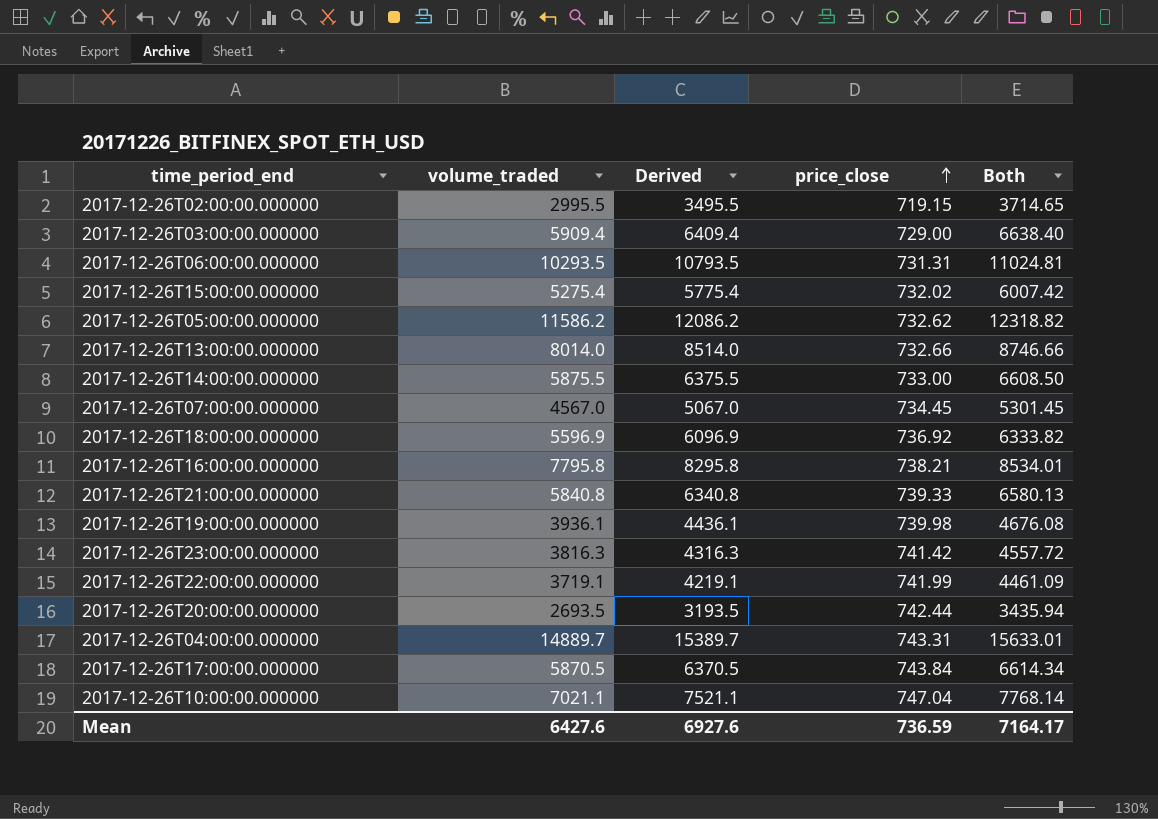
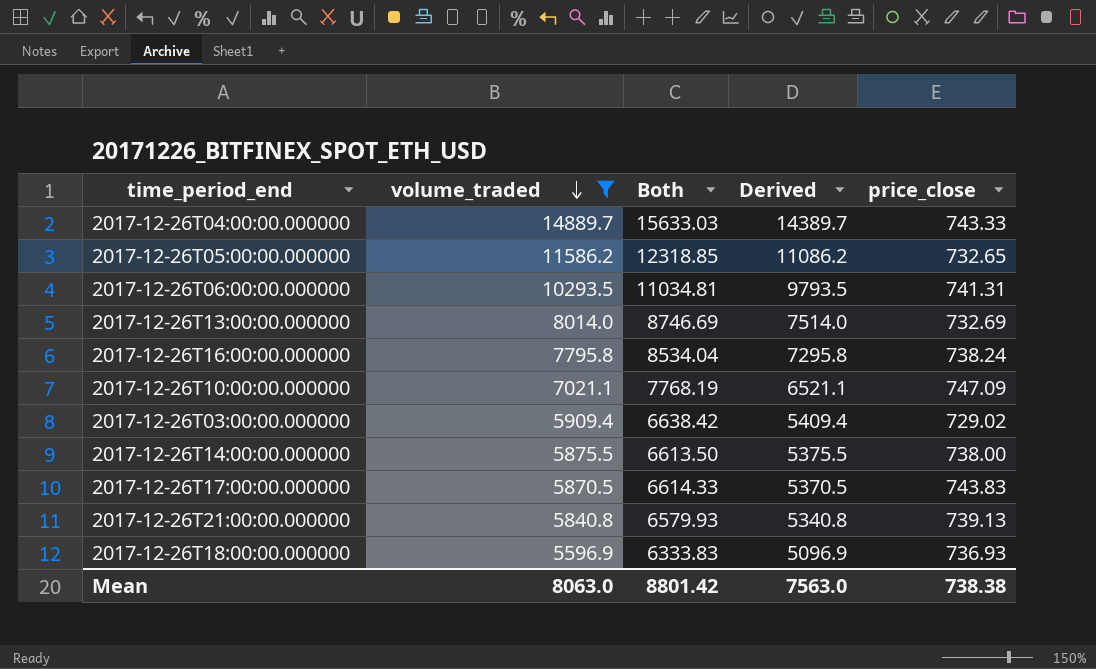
filter: none -> volume_traded >= 5596.9
row order: price_close ascending -> volume_traded descending
column Both | position: 5 -> 3
column Derived | formula: [volume_traded] + 500 -> [volume_traded] - 500
2017-12-26T04:00:00.000000 | Both: 15633.01 -> 15633.03
2017-12-26T04:00:00.000000 | price_close: 743.31 -> 743.33
2017-12-26T05:00:00.000000 | Both: 12318.82 -> 12318.85
2017-12-26T05:00:00.000000 | price_close: 732.62 -> 732.65
2017-12-26T06:00:00.000000 | Both: 11024.81 -> 11034.81
2017-12-26T06:00:00.000000 | price_close: 731.31 -> 741.31
2017-12-26T13:00:00.000000 | Both: 8746.66 -> 8746.69
2017-12-26T13:00:00.000000 | price_close: 732.66 -> 732.69
2017-12-26T16:00:00.000000 | Both: 8534.01 -> 8534.04
2017-12-26T16:00:00.000000 | price_close: 738.21 -> 738.24
2017-12-26T10:00:00.000000 | Both: 7768.14 -> 7768.19
2017-12-26T10:00:00.000000 | price_close: 747.04 -> 747.09
2017-12-26T03:00:00.000000 | Both: 6638.40 -> 6638.42
2017-12-26T03:00:00.000000 | price_close: 729.00 -> 729.02
2017-12-26T14:00:00.000000 | Both: 6608.50 -> 6613.50
2017-12-26T14:00:00.000000 | price_close: 733.00 -> 738.00
2017-12-26T17:00:00.000000 | Both: 6614.34 -> 6614.33
2017-12-26T17:00:00.000000 | price_close: 743.84 -> 743.83
2017-12-26T21:00:00.000000 | Both: 6580.13 -> 6579.93
2017-12-26T21:00:00.000000 | price_close: 739.33 -> 739.13
2017-12-26T18:00:00.000000 | Both: 6333.82 -> 6333.83
2017-12-26T18:00:00.000000 | price_close: 736.92 -> 736.93
Mean | volume_traded: 6427.6 -> 8063.0
Mean | Both: 7164.17 -> 8801.42
Mean | Derived: 6927.6 -> 7563.0
Mean | price_close: 736.59 -> 738.38

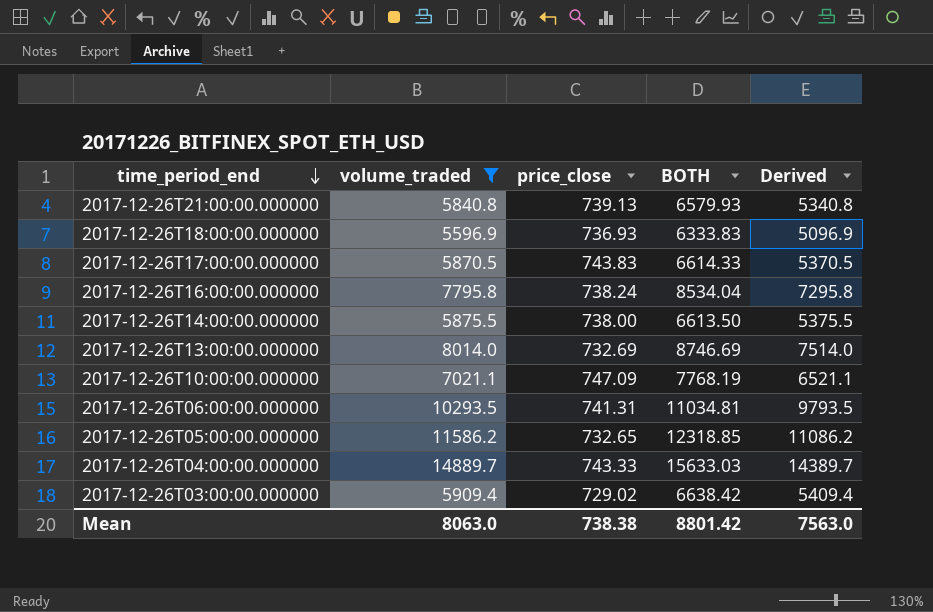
row order: volume_traded descending -> time_period_end descending
column price_close | position: 5 -> 3
column name: Both -> BOTH

